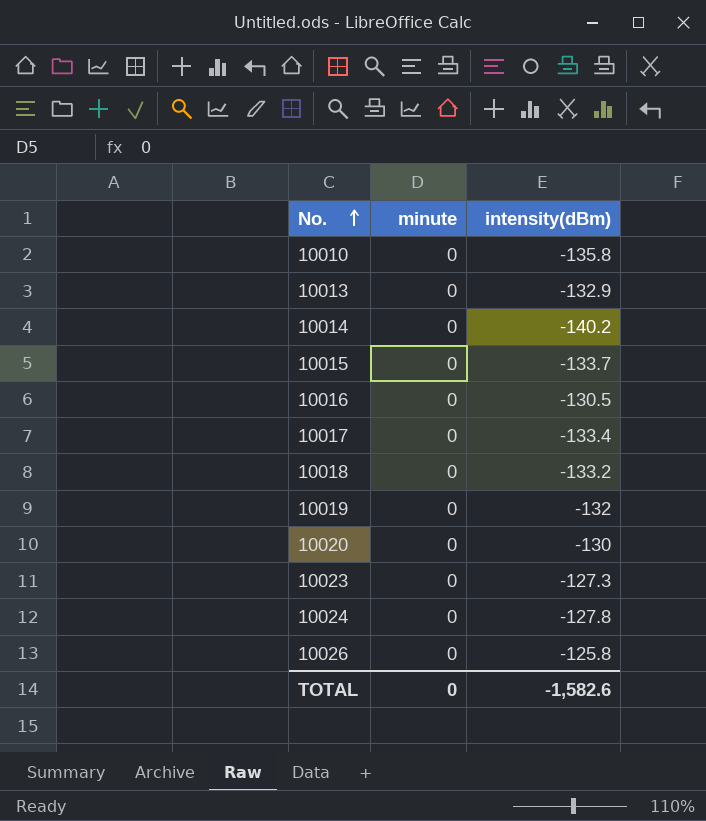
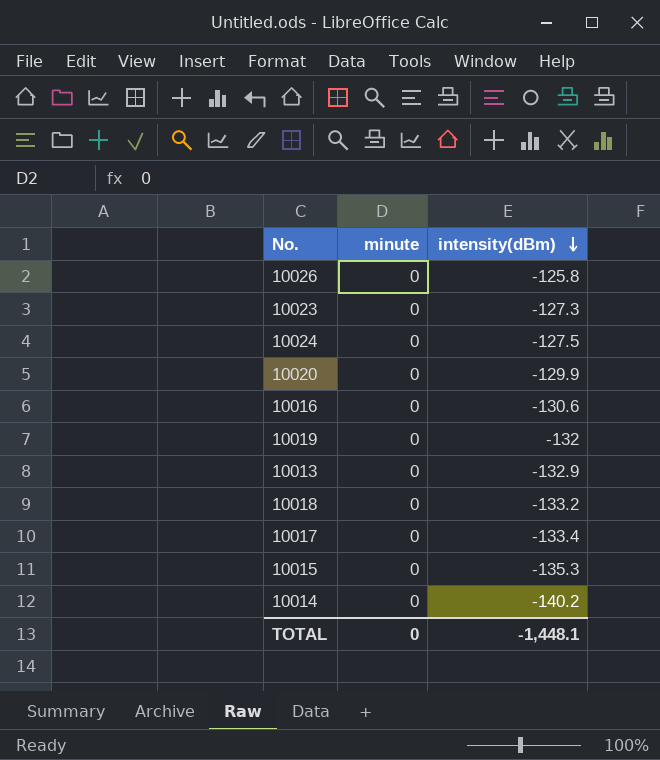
row order: No. ascending -> intensity(dBm) descending
row 10010: 0 | -135.8 -> none
10024 | intensity(dBm): -127.8 -> -127.5
10020 | intensity(dBm): -130 -> -129.9
10016 | intensity(dBm): -130.5 -> -130.6
10015 | intensity(dBm): -133.7 -> -135.3
TOTAL | intensity(dBm): -1,582.6 -> -1,448.1

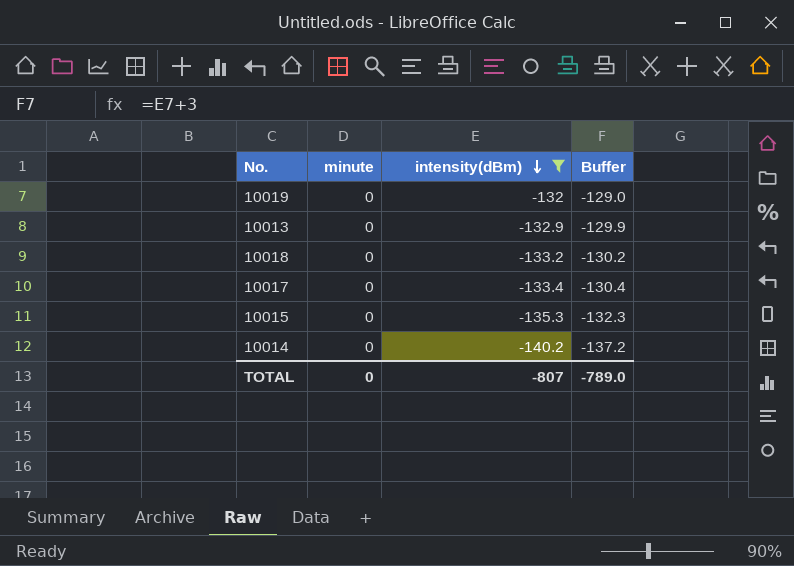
filter: none -> intensity(dBm) <= -132
column Buffer | formula: none -> [intensity(dBm)] + 3
TOTAL | intensity(dBm): -1,448.1 -> -807

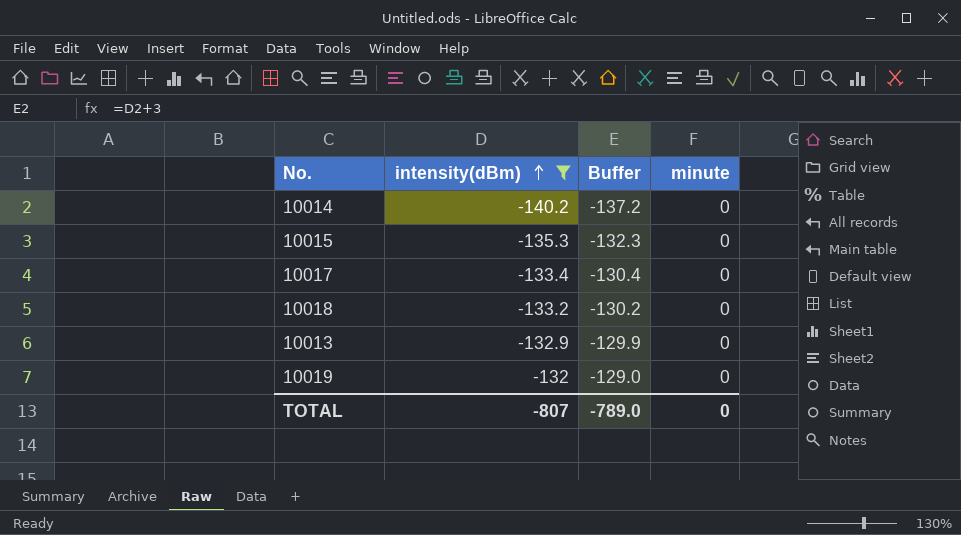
row order: intensity(dBm) descending -> intensity(dBm) ascending
column minute | position: 2 -> 4

